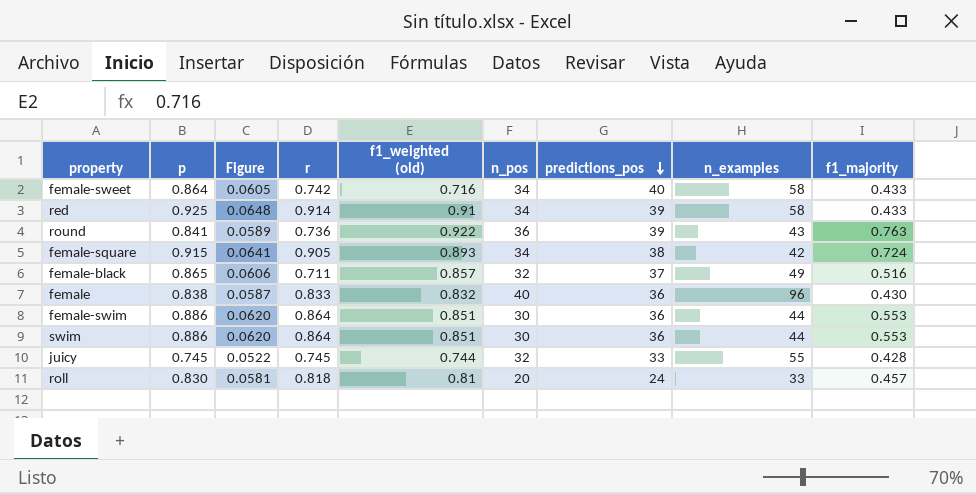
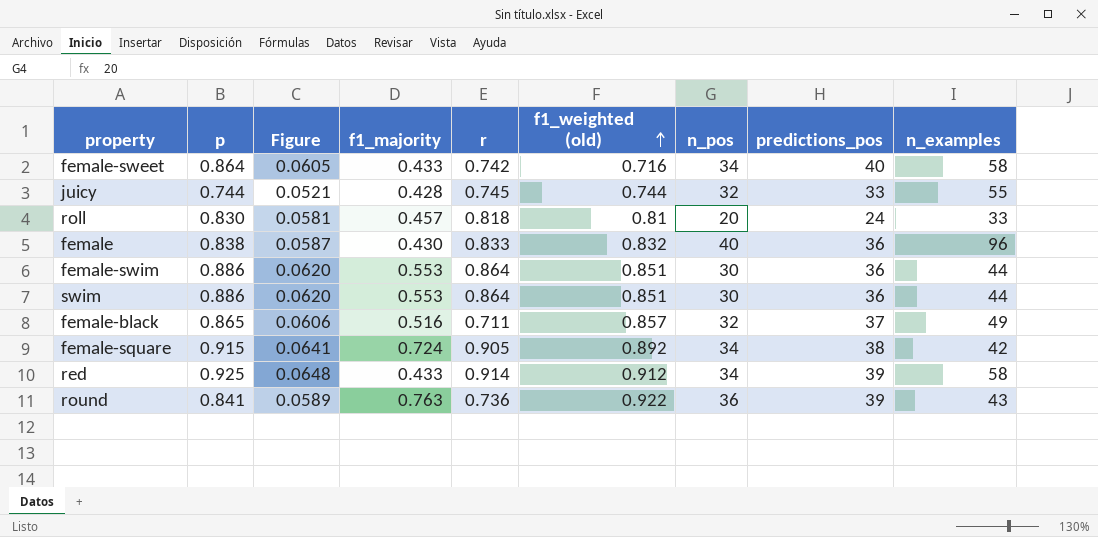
row order: predictions_pos descending -> f1_weighted (old) ascending
column f1_majority | position: 9 -> 4
juicy | p: 0.745 -> 0.744
juicy | Figure: 0.0522 -> 0.0521
female-square | f1_weighted (old): 0.893 -> 0.892
red | f1_weighted (old): 0.91 -> 0.912

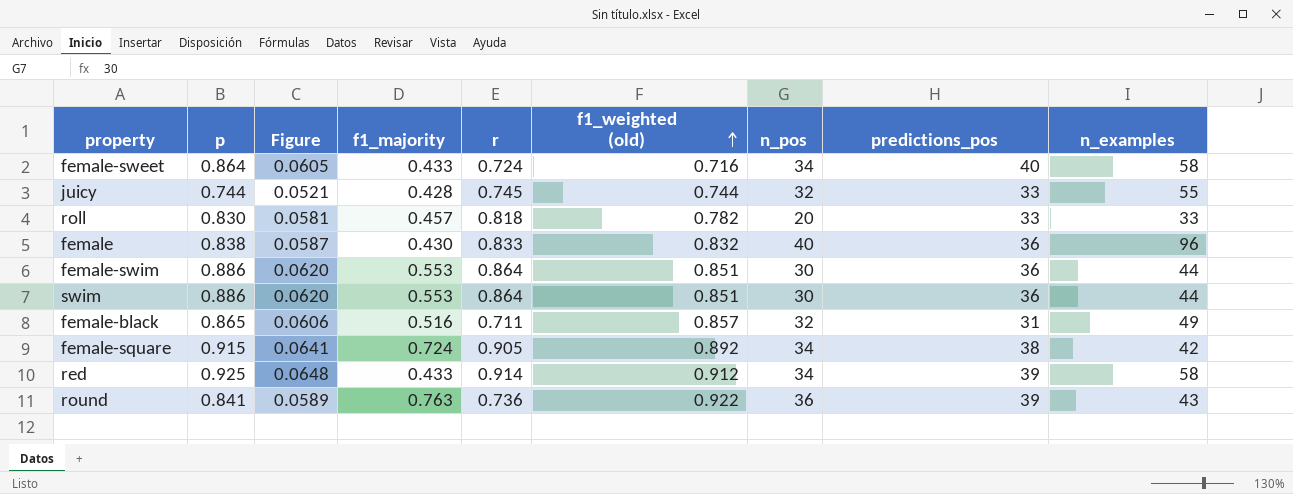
female-sweet | r: 0.742 -> 0.724
roll | f1_weighted (old): 0.81 -> 0.782
roll | predictions_pos: 24 -> 33
female-black | predictions_pos: 37 -> 31

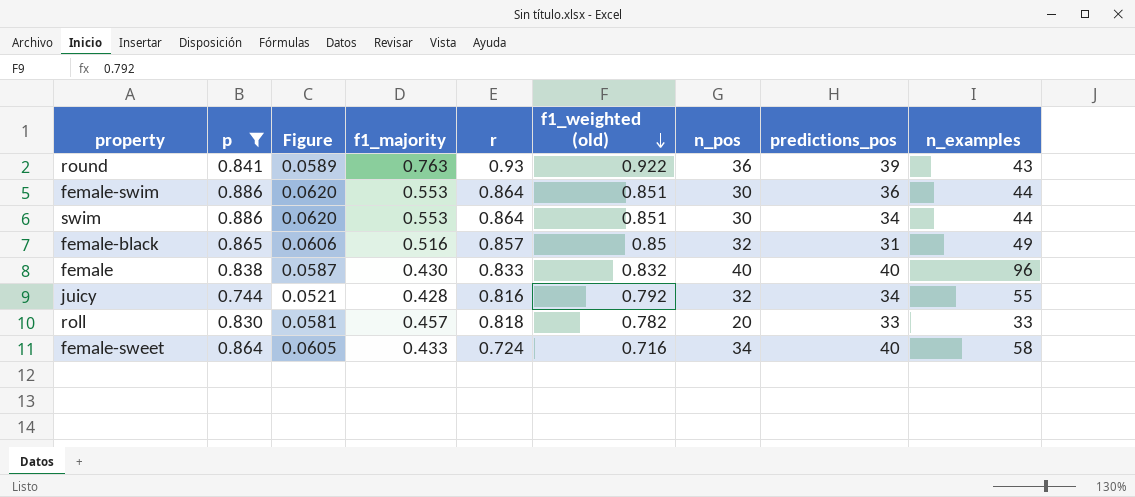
filter: none -> p <= 0.886
row order: f1_weighted (old) ascending -> f1_weighted (old) descending
round | r: 0.736 -> 0.93
swim | predictions_pos: 36 -> 34
female-black | r: 0.711 -> 0.857
female-black | f1_weighted (old): 0.857 -> 0.85
female | predictions_pos: 36 -> 40
juicy | r: 0.745 -> 0.816
juicy | f1_weighted (old): 0.744 -> 0.792
juicy | predictions_pos: 33 -> 34

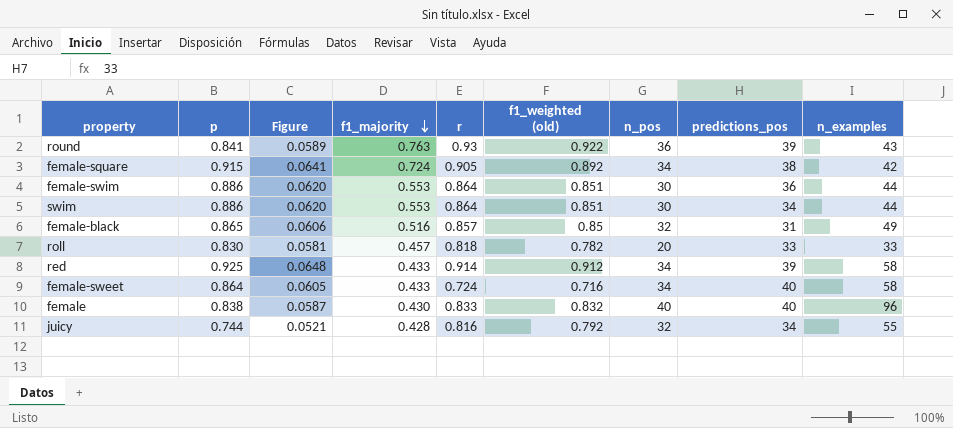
filter: p <= 0.886 -> none
row order: f1_weighted (old) descending -> f1_majority descending

